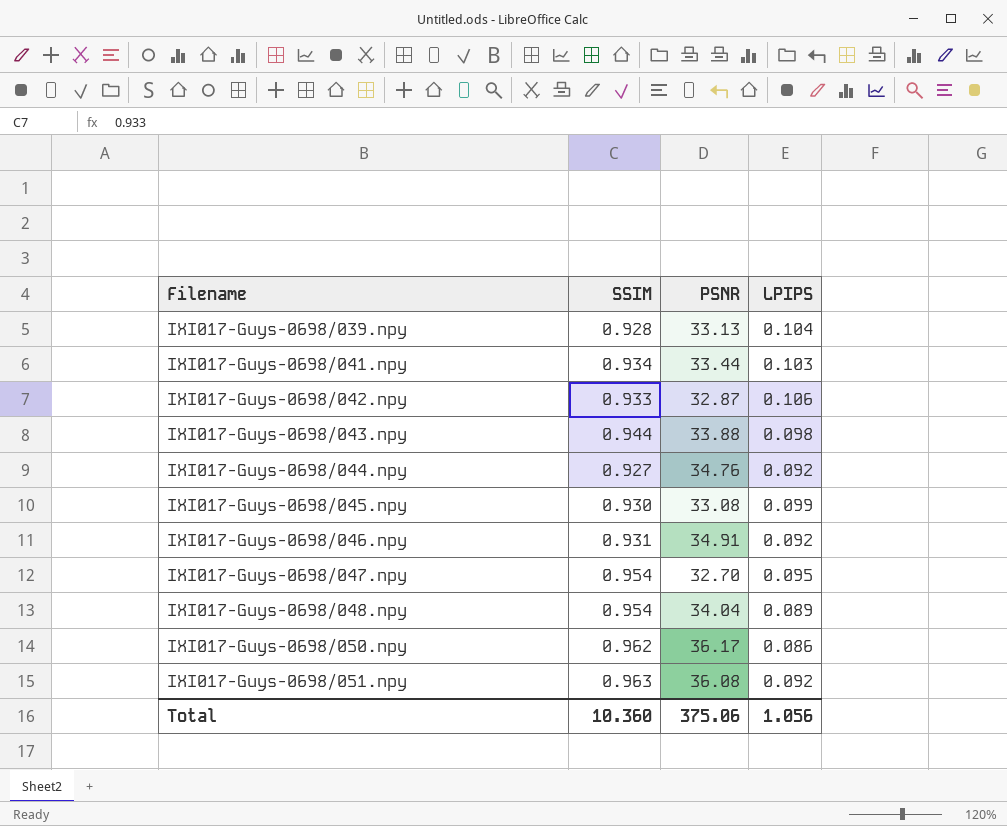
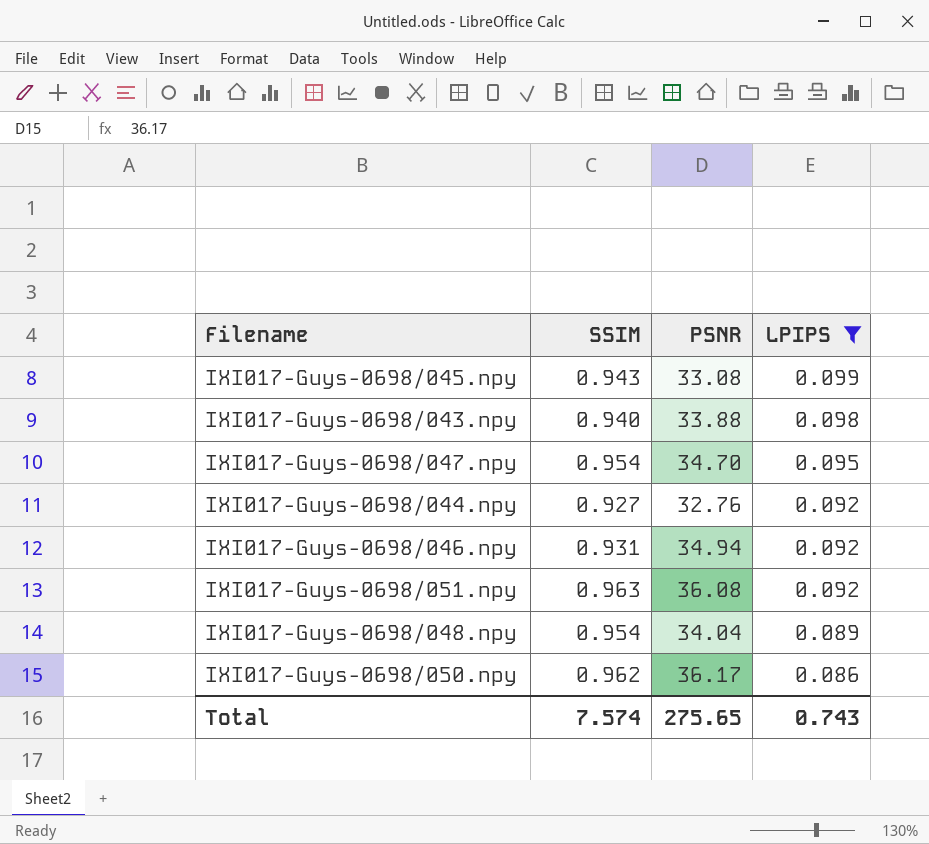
filter: none -> LPIPS <= 0.099
row order: Filename ascending -> LPIPS descending
IXI017-Guys-0698/045.npy | SSIM: 0.930 -> 0.943
IXI017-Guys-0698/043.npy | SSIM: 0.944 -> 0.940
IXI017-Guys-0698/047.npy | PSNR: 32.70 -> 34.70
IXI017-Guys-0698/044.npy | PSNR: 34.76 -> 32.76
IXI017-Guys-0698/046.npy | PSNR: 34.91 -> 34.94
Total | SSIM: 10.360 -> 7.574
Total | PSNR: 375.06 -> 275.65
Total | LPIPS: 1.056 -> 0.743

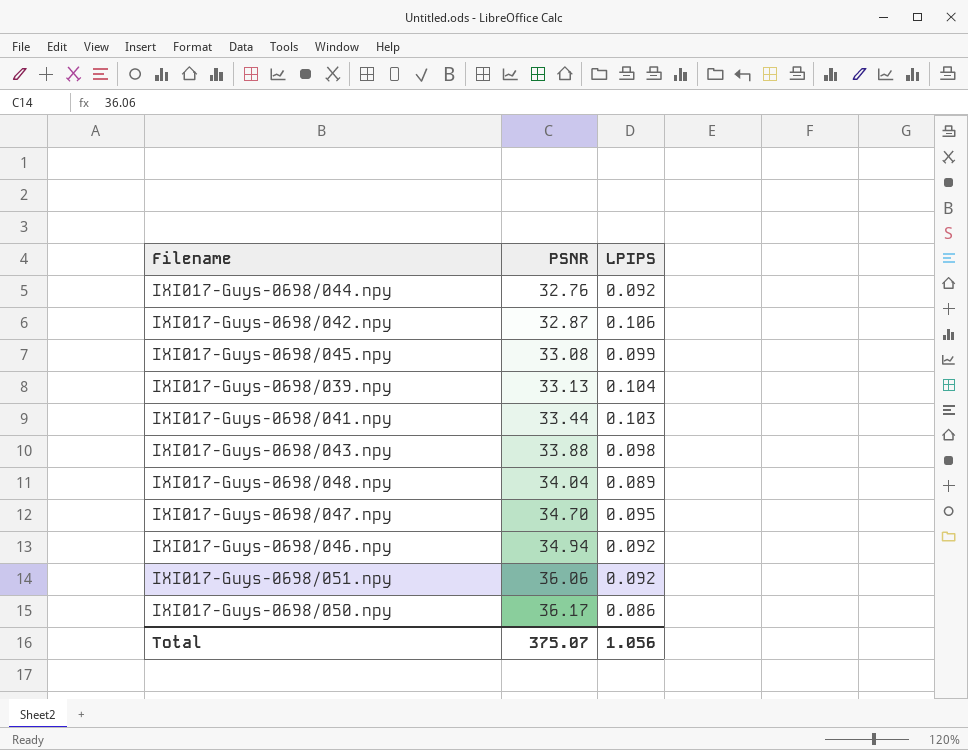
filter: LPIPS <= 0.099 -> none
row order: LPIPS descending -> PSNR ascending
column SSIM | position: 2 -> none
IXI017-Guys-0698/051.npy | PSNR: 36.08 -> 36.06
Total | PSNR: 275.65 -> 375.07
Total | LPIPS: 0.743 -> 1.056

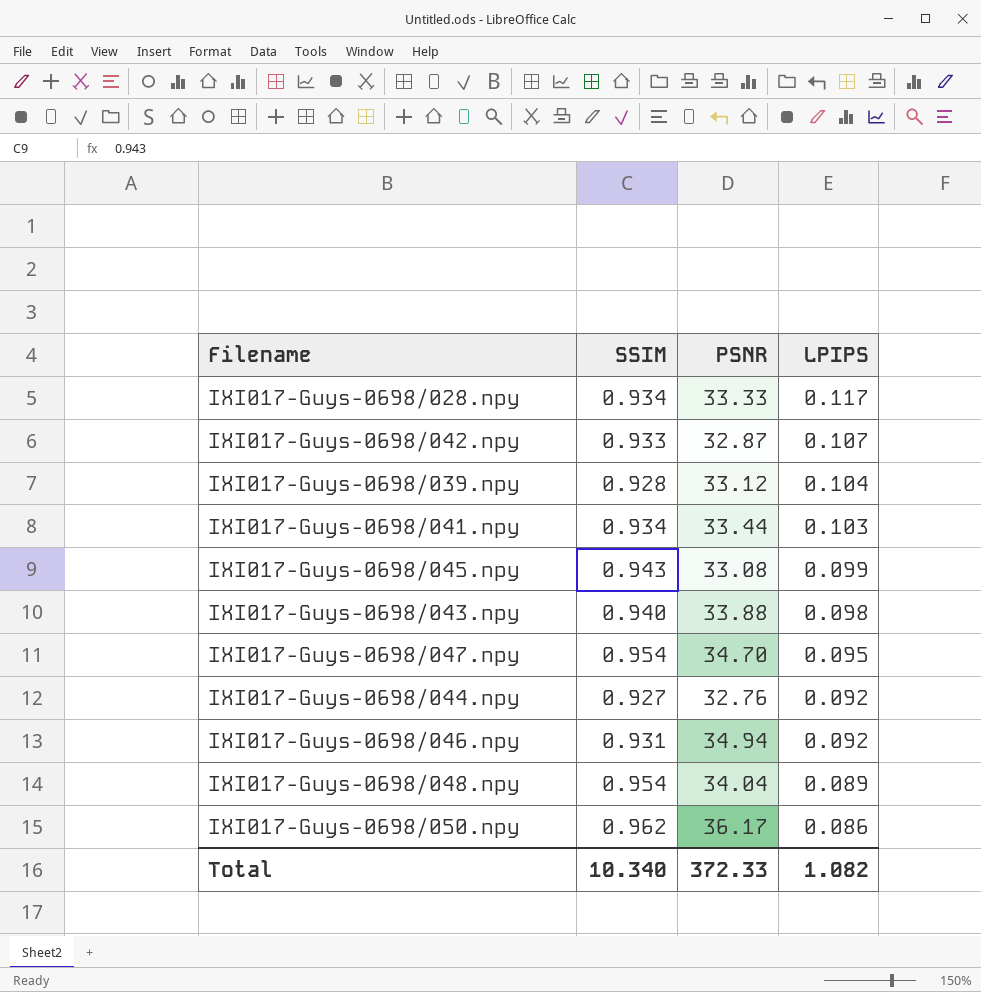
row order: PSNR ascending -> LPIPS descending
column SSIM | position: none -> 2
row IXI017-Guys-0698/051.npy: 36.06 | 0.092 -> none
row IXI017-Guys-0698/028.npy: none -> 0.934 | 33.33 | 0.117
IXI017-Guys-0698/042.npy | LPIPS: 0.106 -> 0.107
IXI017-Guys-0698/039.npy | PSNR: 33.13 -> 33.12
Total | PSNR: 375.07 -> 372.33
Total | LPIPS: 1.056 -> 1.082

